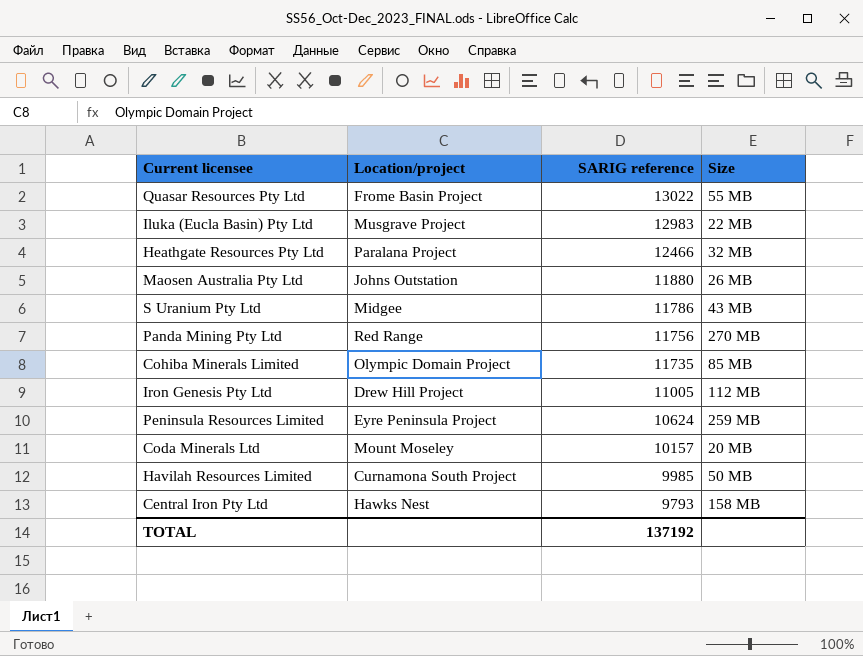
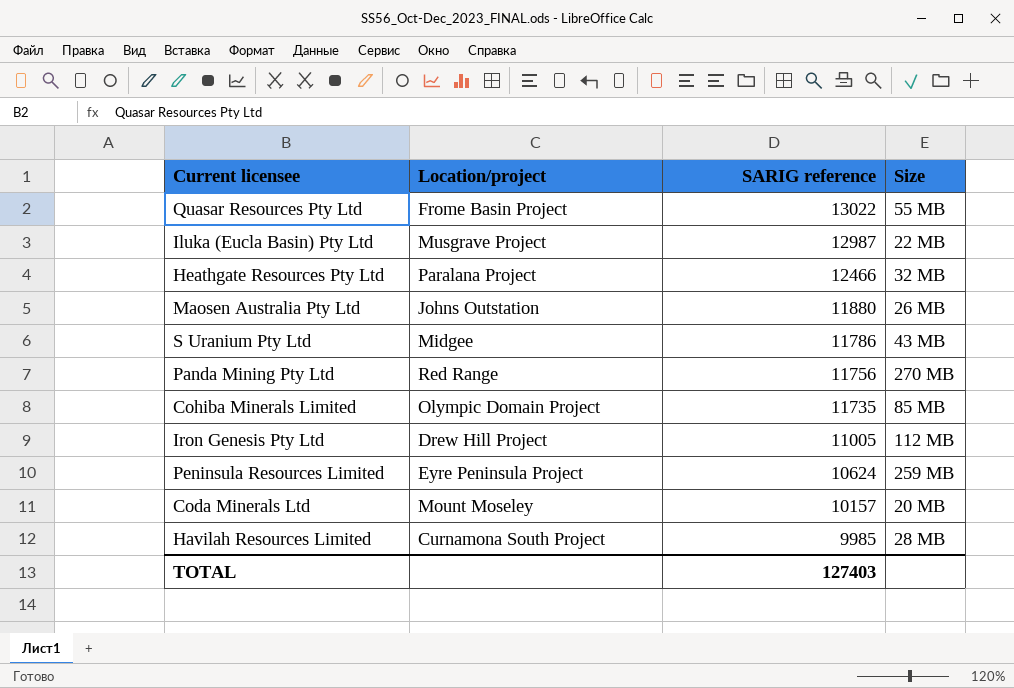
row Central Iron Pty Ltd: Hawks Nest | 9793 | 158 MB -> none
Iluka (Eucla Basin) Pty Ltd | SARIG reference: 12983 -> 12987
Havilah Resources Limited | Size: 50 MB -> 28 MB
TOTAL | SARIG reference: 137192 -> 127403

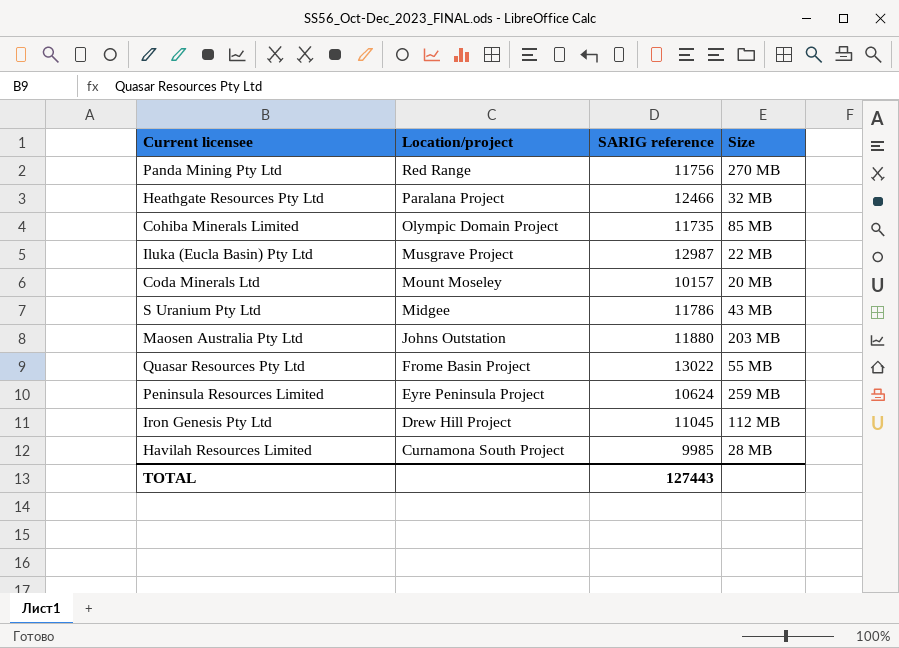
row order: SARIG reference descending -> Location/project descending
Maosen Australia Pty Ltd | Size: 26 MB -> 203 MB
Iron Genesis Pty Ltd | SARIG reference: 11005 -> 11045
TOTAL | SARIG reference: 127403 -> 127443

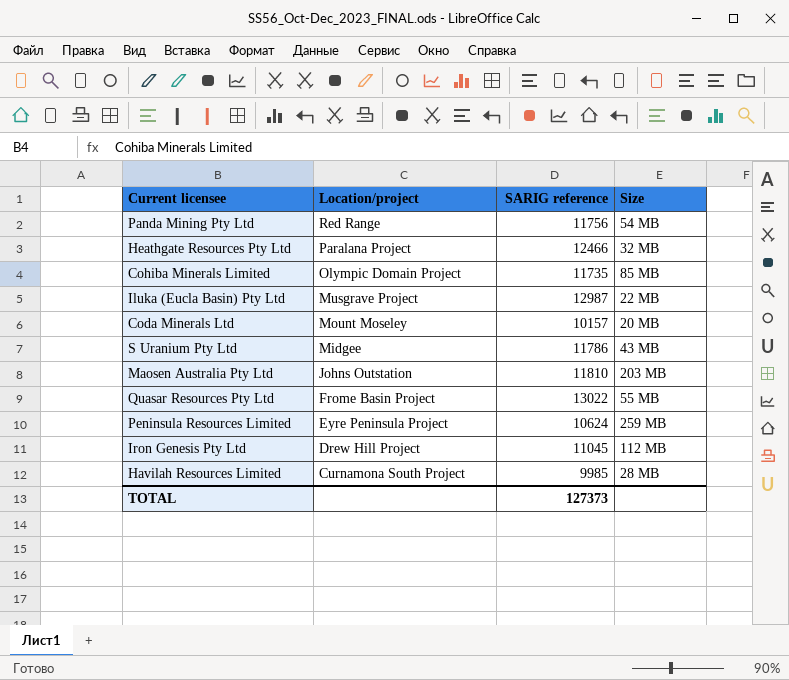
Panda Mining Pty Ltd | Size: 270 MB -> 54 MB
Maosen Australia Pty Ltd | SARIG reference: 11880 -> 11810
TOTAL | SARIG reference: 127443 -> 127373

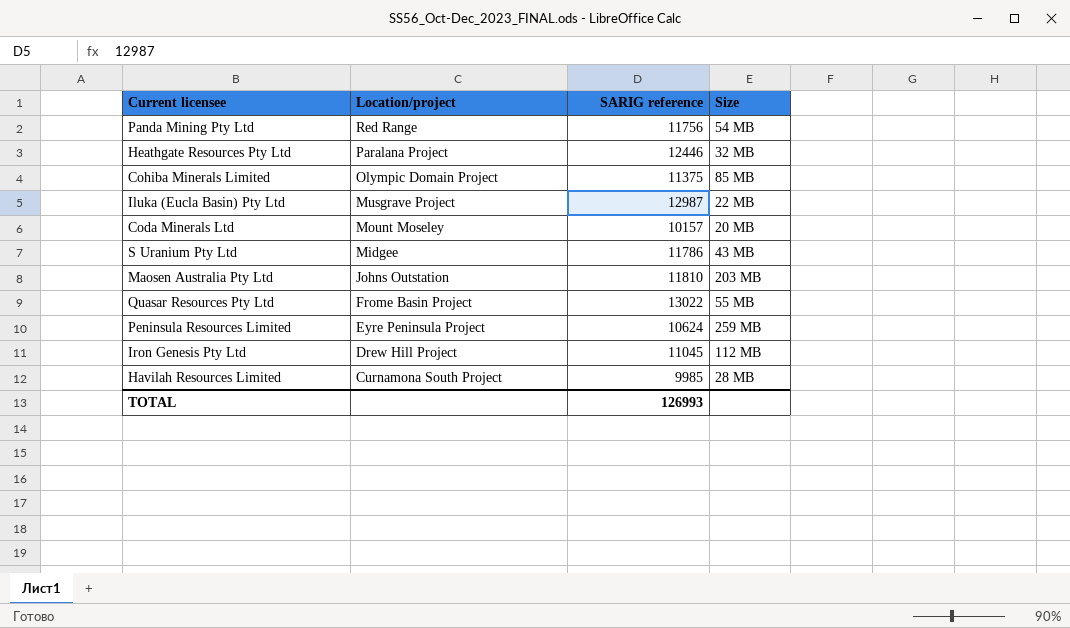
Heathgate Resources Pty Ltd | SARIG reference: 12466 -> 12446
Cohiba Minerals Limited | SARIG reference: 11735 -> 11375
TOTAL | SARIG reference: 127373 -> 126993

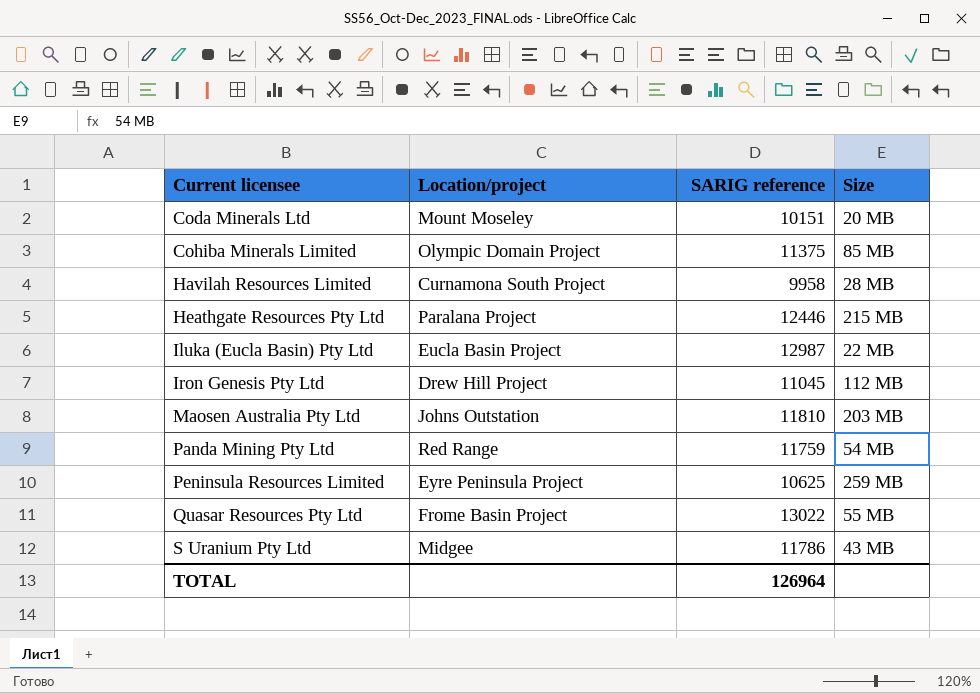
row order: Location/project descending -> Current licensee ascending
Coda Minerals Ltd | SARIG reference: 10157 -> 10151
Havilah Resources Limited | SARIG reference: 9985 -> 9958
Heathgate Resources Pty Ltd | Size: 32 MB -> 215 MB
Iluka (Eucla Basin) Pty Ltd | Location/project: Musgrave Project -> Eucla Basin Project
Panda Mining Pty Ltd | SARIG reference: 11756 -> 11759
Peninsula Resources Limited | SARIG reference: 10624 -> 10625
TOTAL | SARIG reference: 126993 -> 126964

